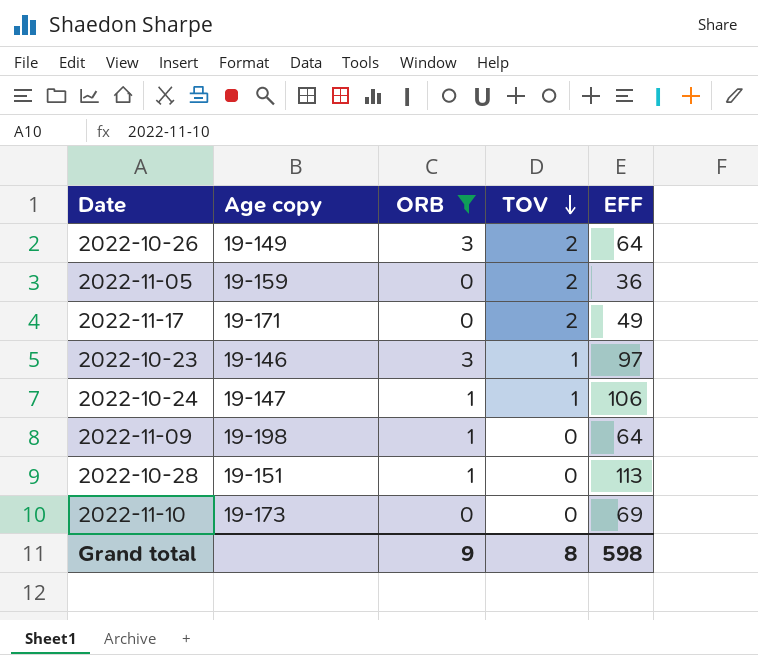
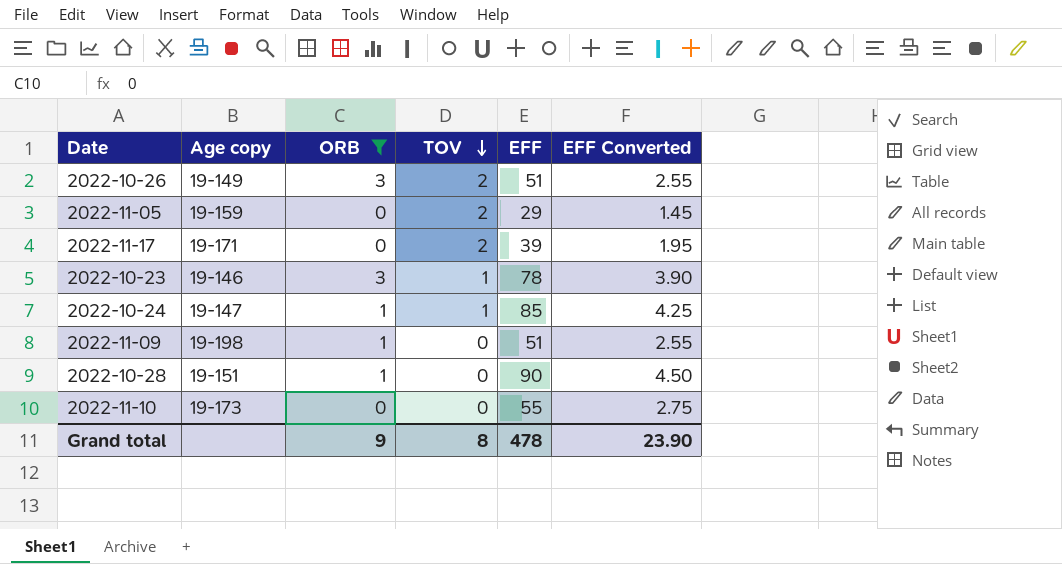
column EFF Converted | formula: none -> [EFF] * 0.05
2022-10-26 | EFF: 64 -> 51
2022-11-05 | EFF: 36 -> 29
2022-11-17 | EFF: 49 -> 39
2022-10-23 | EFF: 97 -> 78
2022-10-24 | EFF: 106 -> 85
2022-11-09 | EFF: 64 -> 51
2022-10-28 | EFF: 113 -> 90
2022-11-10 | EFF: 69 -> 55
Grand total | EFF: 598 -> 478

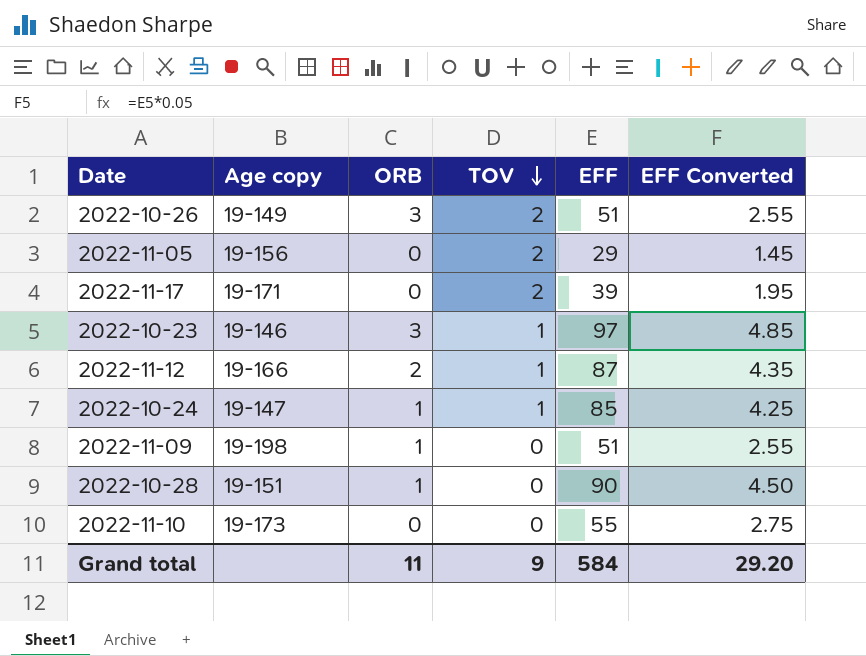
filter: ORB != 2 -> none
2022-11-05 | Age copy: 19-159 -> 19-156
2022-10-23 | EFF: 78 -> 97
2022-10-23 | EFF Converted: 3.90 -> 4.85
Grand total | ORB: 9 -> 11
Grand total | TOV: 8 -> 9
Grand total | EFF: 478 -> 584
Grand total | EFF Converted: 23.90 -> 29.20

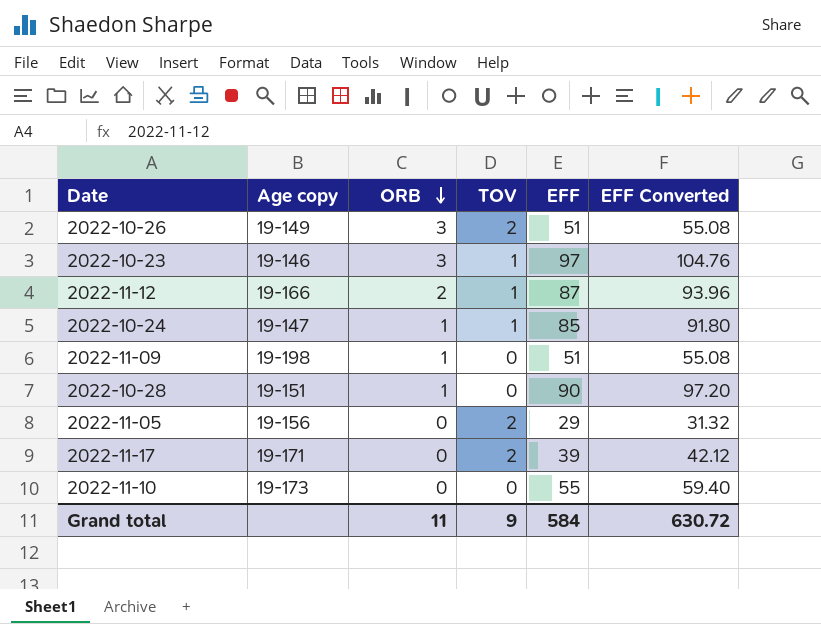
row order: TOV descending -> ORB descending
column EFF Converted | formula: [EFF] * 0.05 -> [EFF] * 1.08
Grand total | EFF Converted: 29.20 -> 630.72

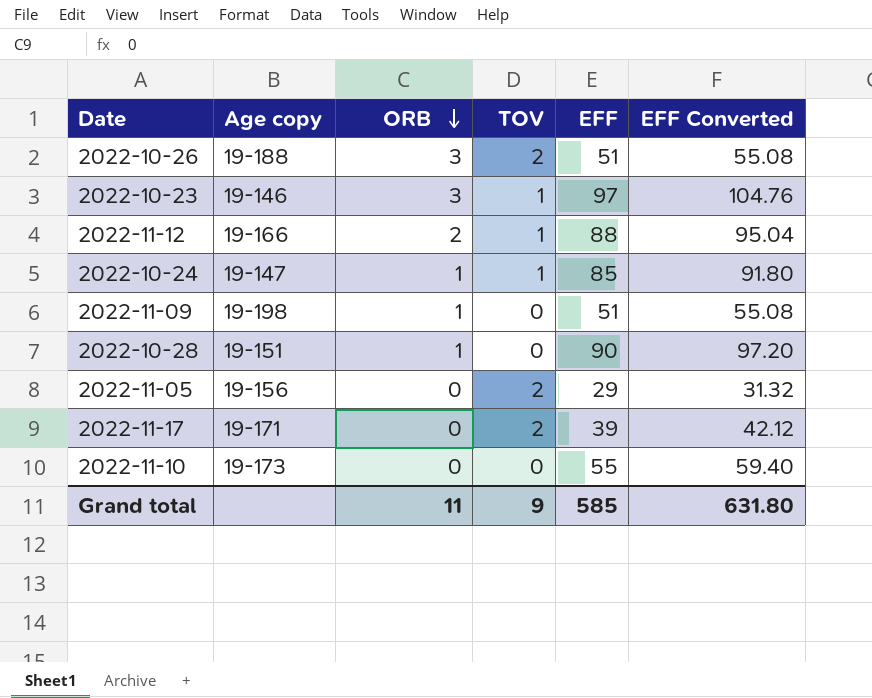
2022-10-26 | Age copy: 19-149 -> 19-188
2022-11-12 | EFF: 87 -> 88
2022-11-12 | EFF Converted: 93.96 -> 95.04
Grand total | EFF: 584 -> 585
Grand total | EFF Converted: 630.72 -> 631.80

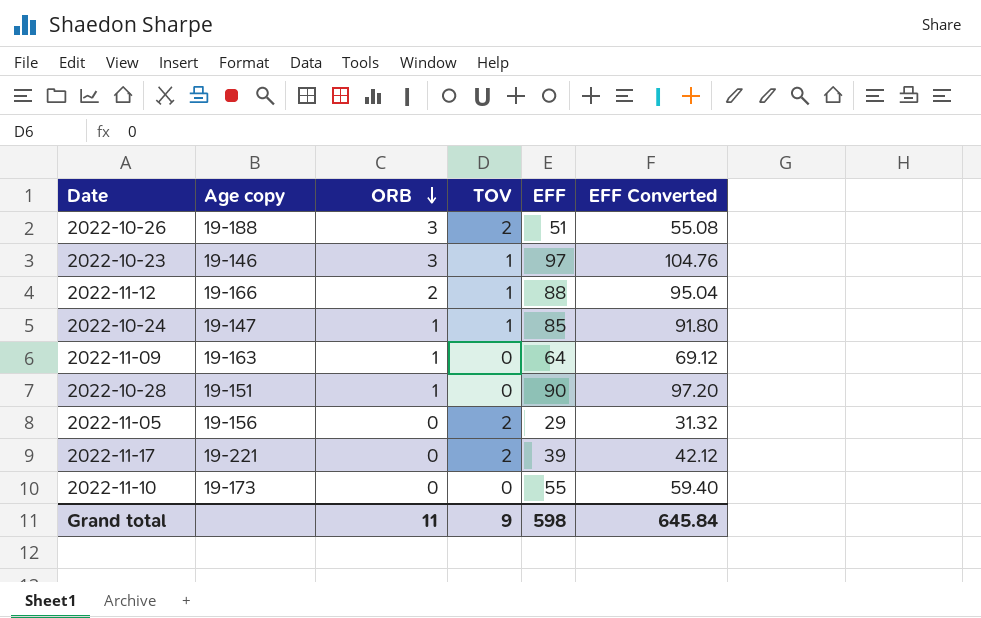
2022-11-09 | Age copy: 19-198 -> 19-163
2022-11-09 | EFF: 51 -> 64
2022-11-09 | EFF Converted: 55.08 -> 69.12
2022-11-17 | Age copy: 19-171 -> 19-221
Grand total | EFF: 585 -> 598
Grand total | EFF Converted: 631.80 -> 645.84

